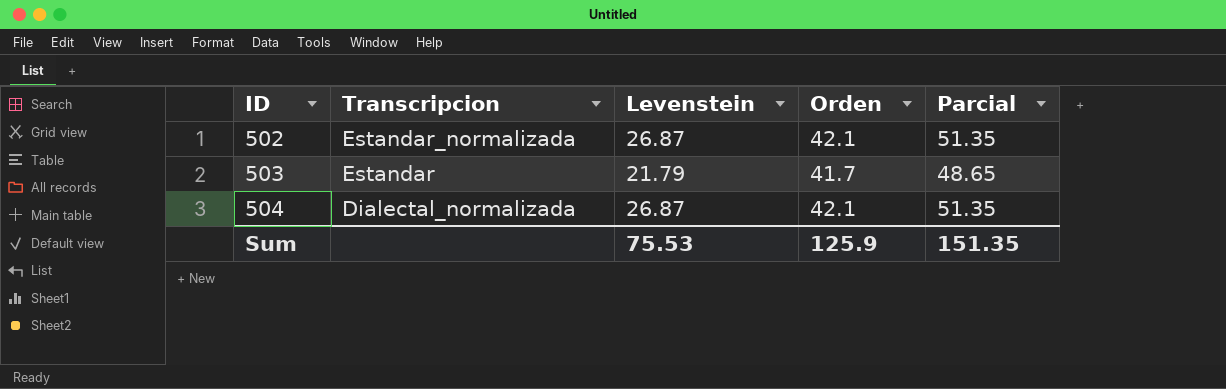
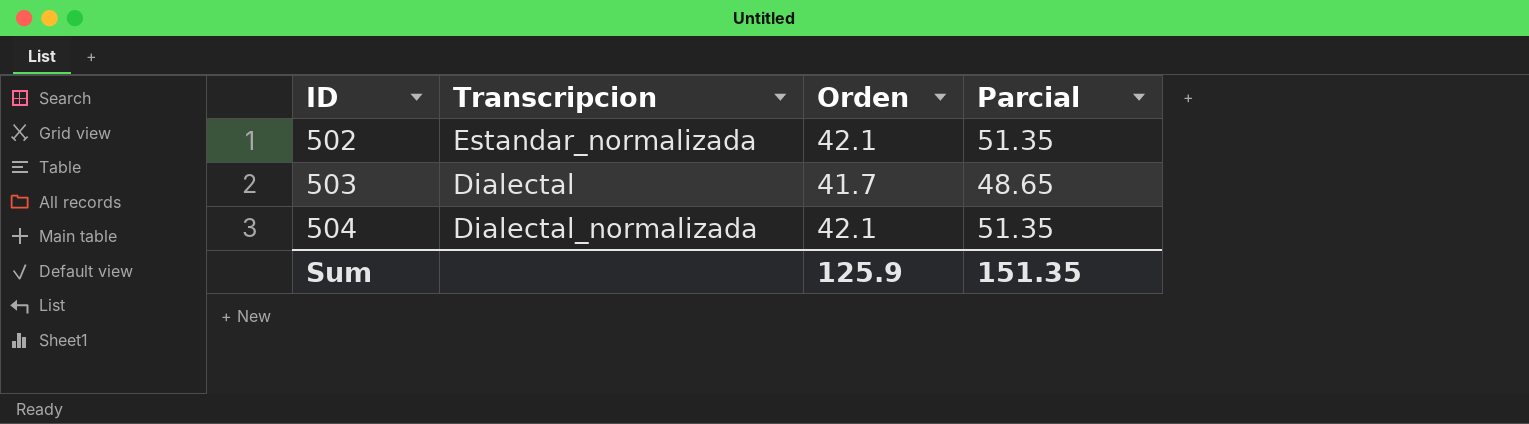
column Levenstein | position: 3 -> none
503 | Transcripcion: Estandar -> Dialectal

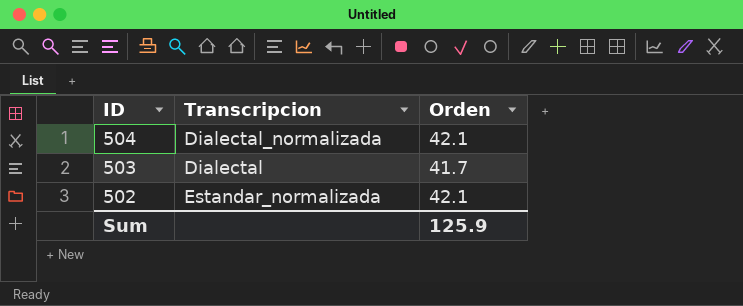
row order: ID ascending -> ID descending
column Parcial | position: 4 -> none

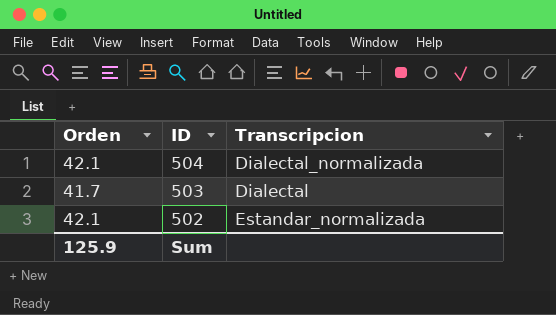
column Orden | position: 3 -> 1

